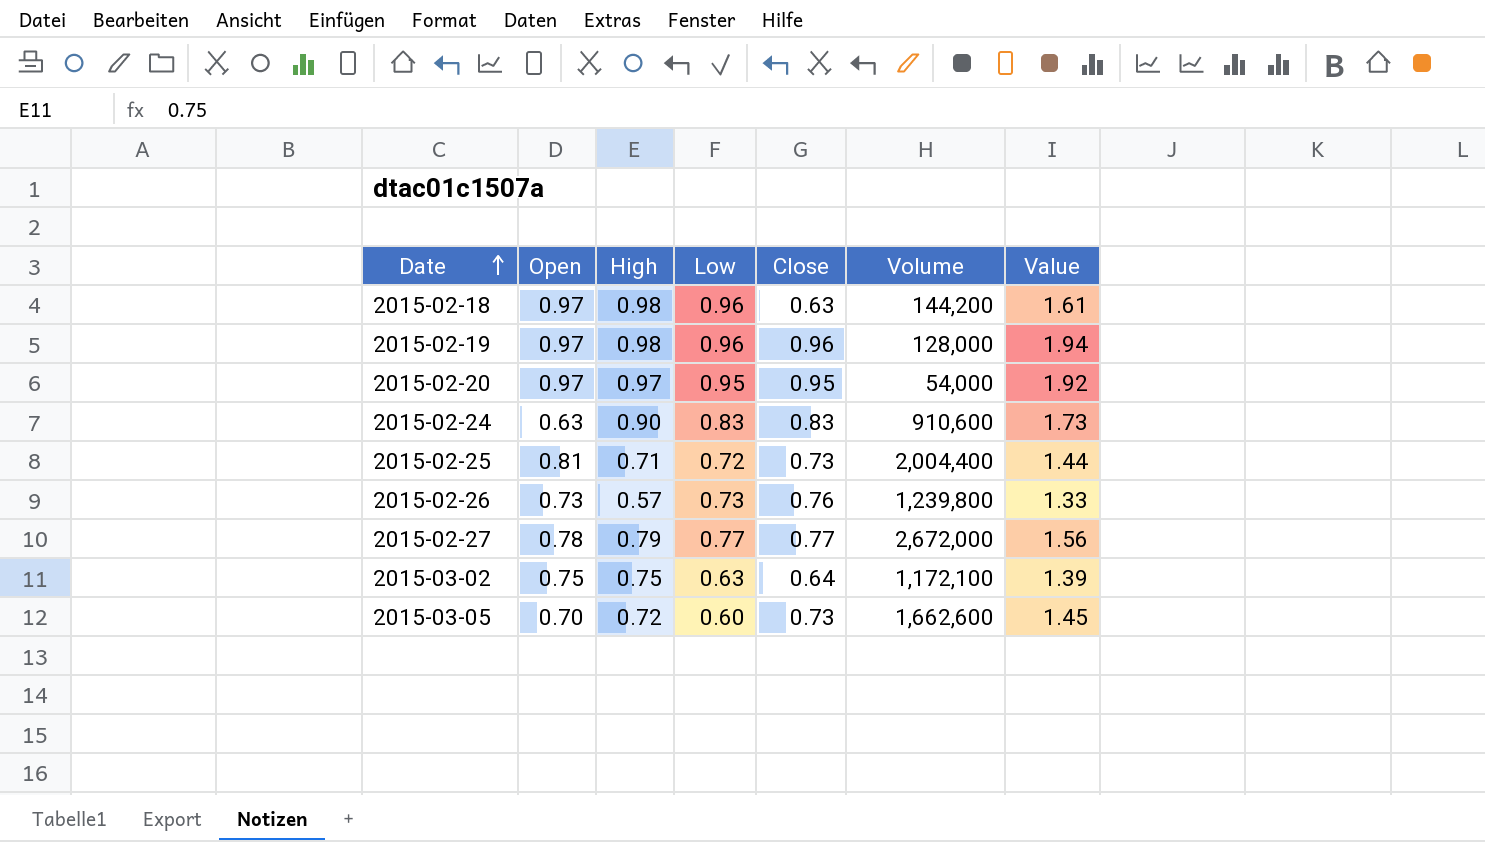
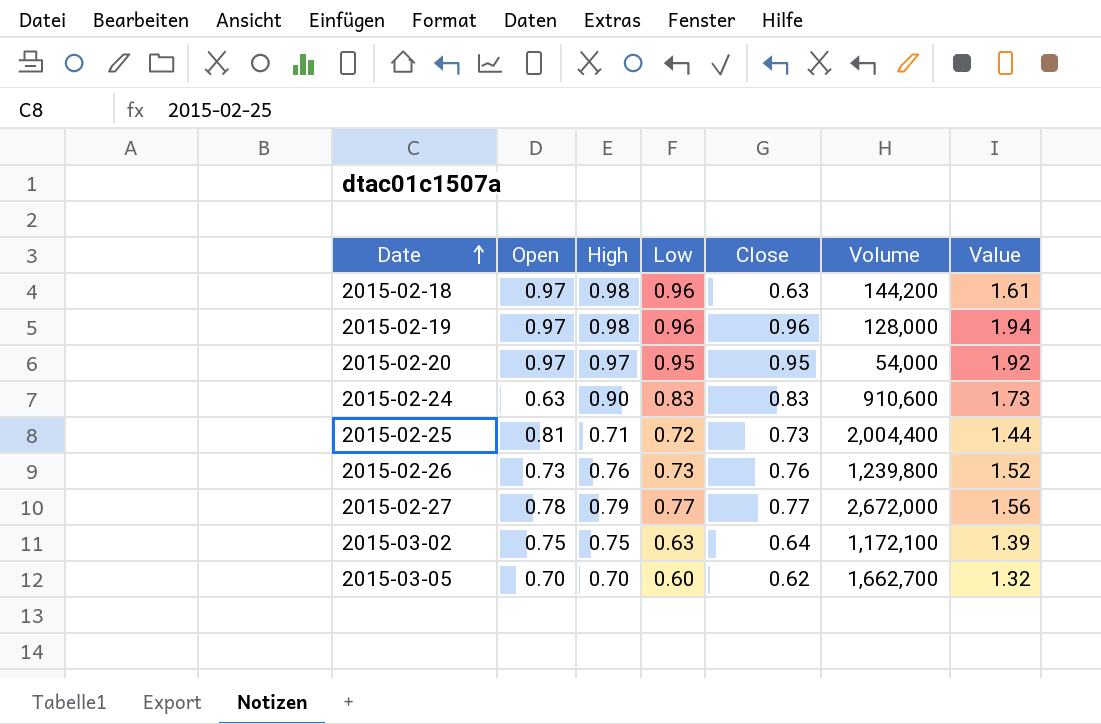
2015-02-26 | High: 0.57 -> 0.76
2015-02-26 | Value: 1.33 -> 1.52
2015-03-05 | High: 0.72 -> 0.70
2015-03-05 | Close: 0.73 -> 0.62
2015-03-05 | Volume: 1,662,600 -> 1,662,700
2015-03-05 | Value: 1.45 -> 1.32

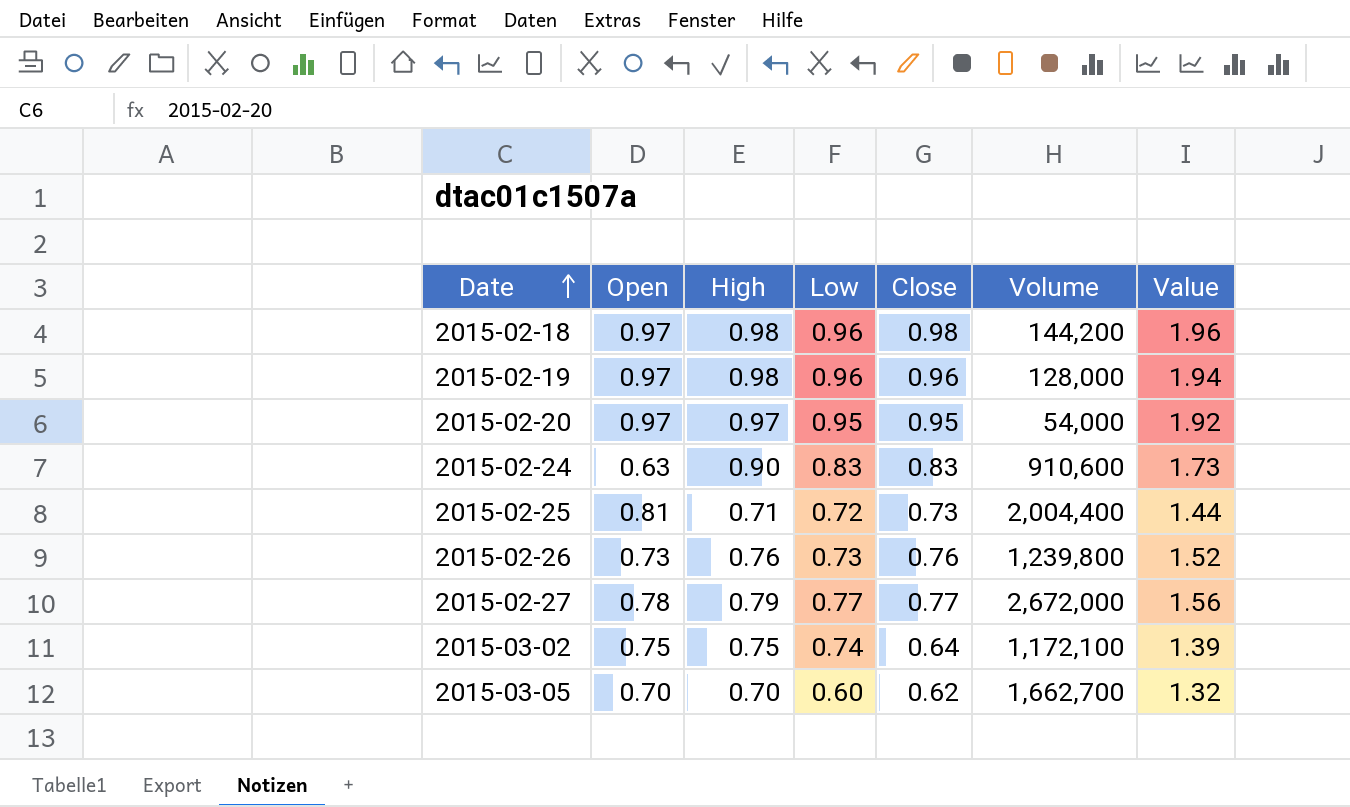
2015-02-18 | Close: 0.63 -> 0.98
2015-02-18 | Value: 1.61 -> 1.96
2015-03-02 | Low: 0.63 -> 0.74

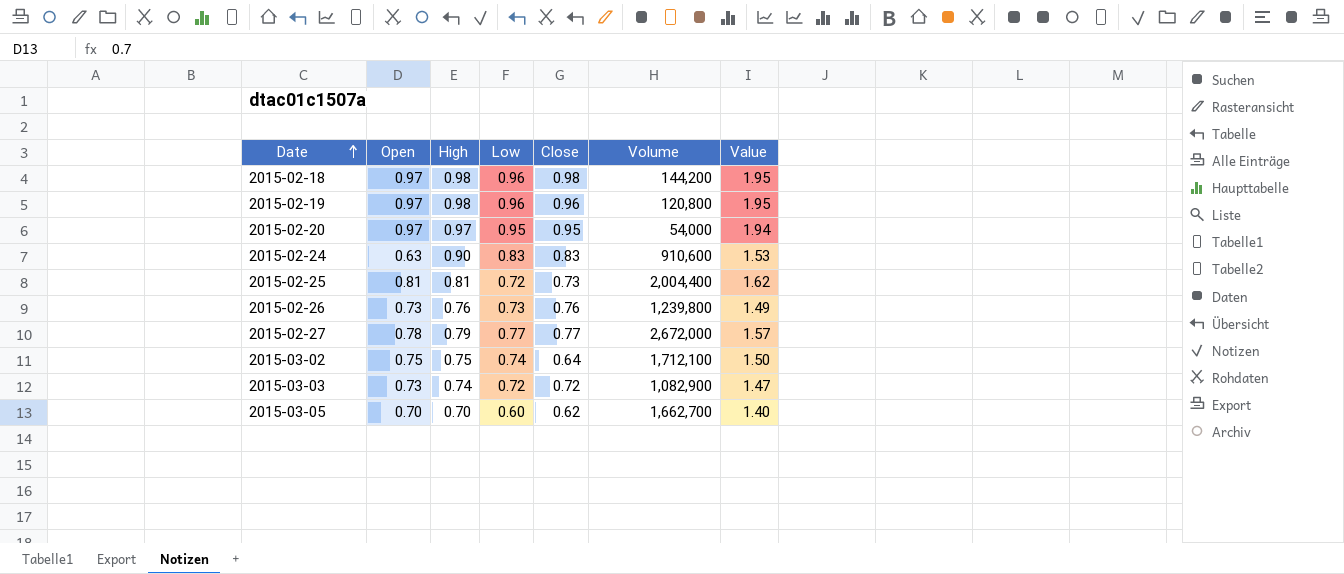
column Value | formula: [High] + [Close] -> [Open] + [High]
2015-02-19 | Volume: 128,000 -> 120,800
2015-02-25 | High: 0.71 -> 0.81
2015-03-02 | Volume: 1,172,100 -> 1,712,100
row 2015-03-03: none -> 0.73 | 0.74 | 0.72 | 0.72 | 1,082,900 | 1.47

